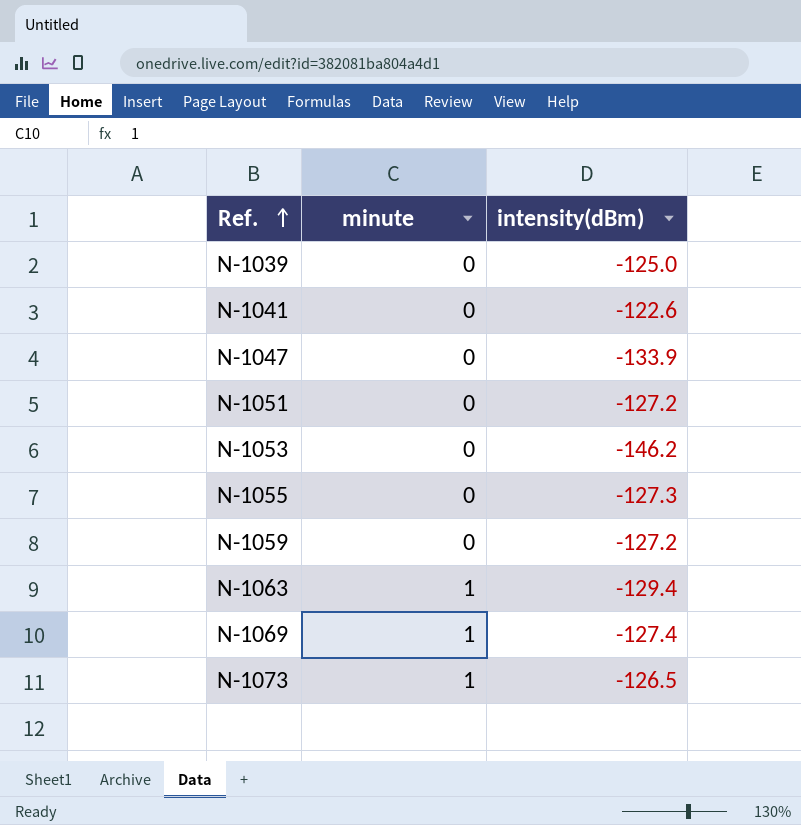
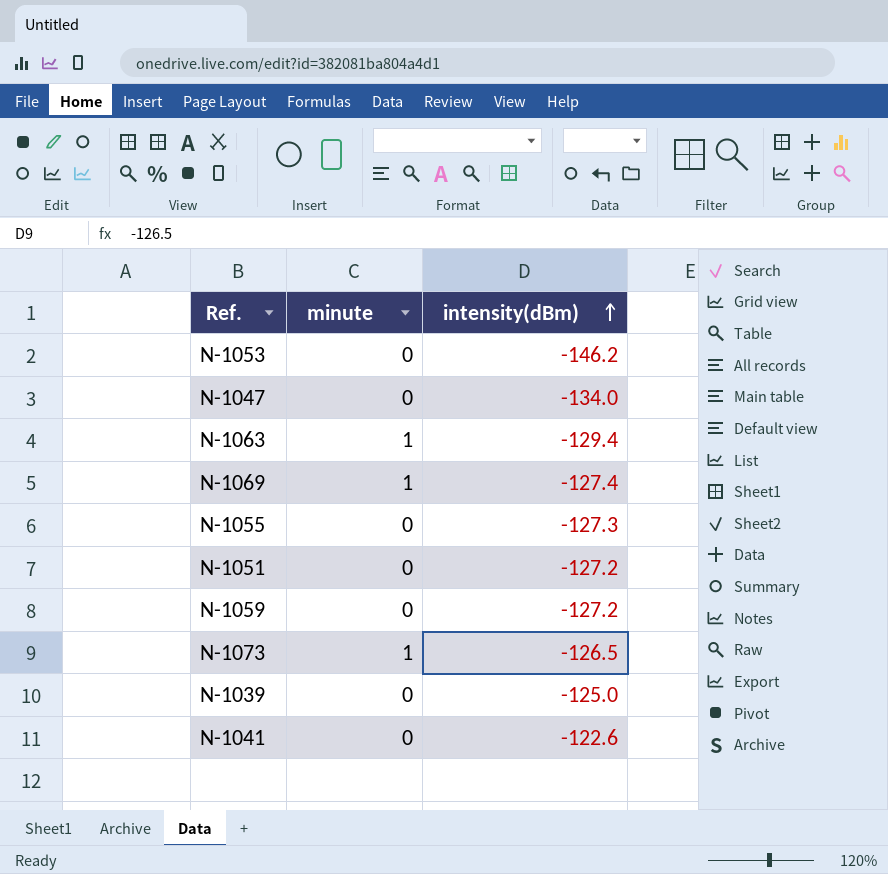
row order: Ref. ascending -> intensity(dBm) ascending
N-1047 | intensity(dBm): -133.9 -> -134.0

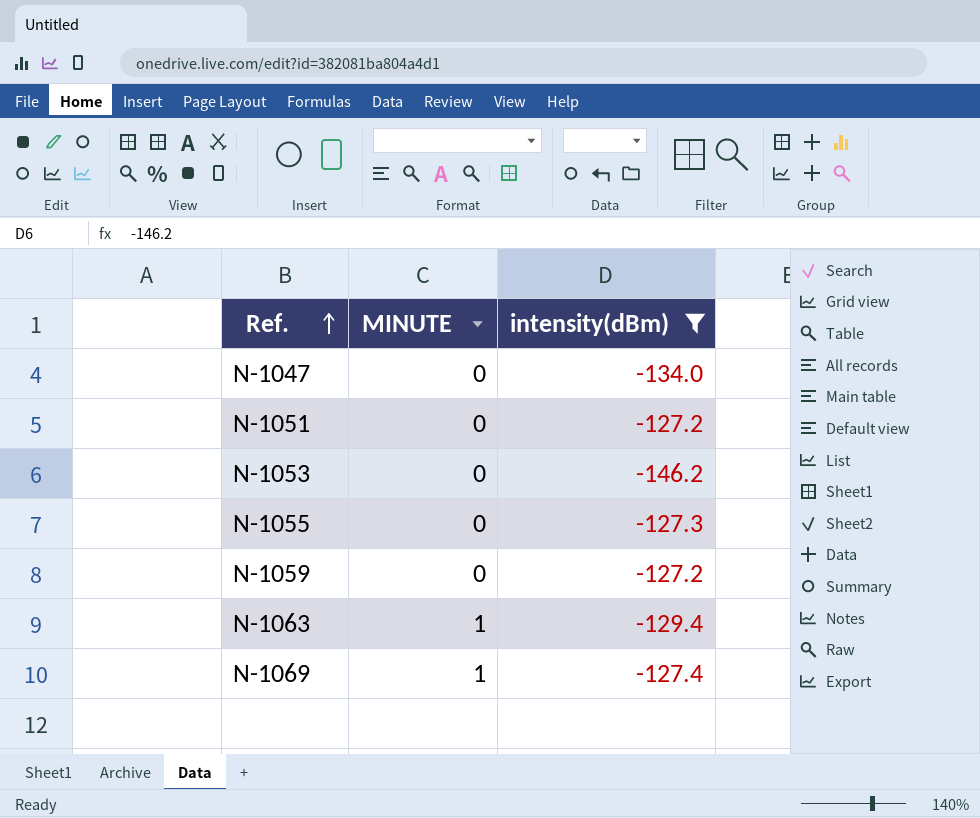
filter: none -> intensity(dBm) <= -127.2
row order: intensity(dBm) ascending -> Ref. ascending
column name: minute -> MINUTE

